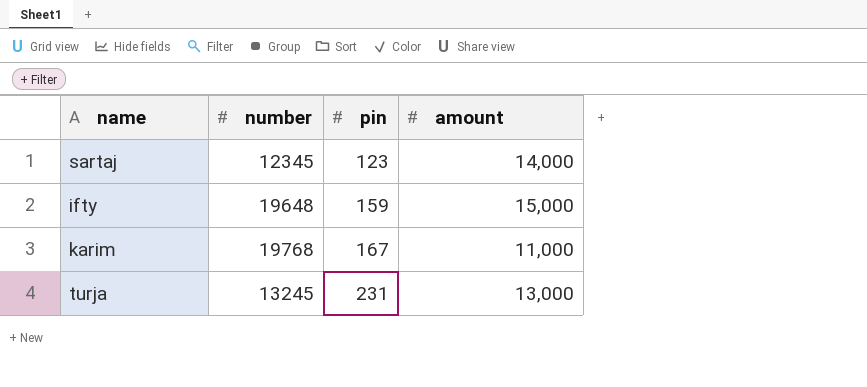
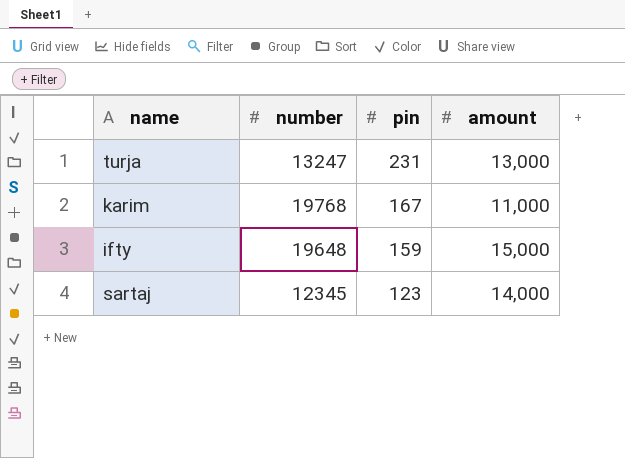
row order: pin ascending -> pin descending
turja | number: 13245 -> 13247

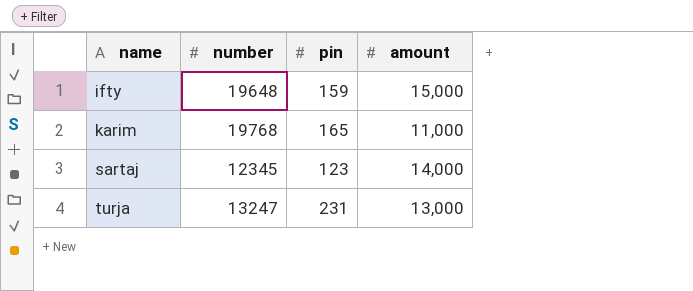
row order: pin descending -> name ascending
karim | pin: 167 -> 165

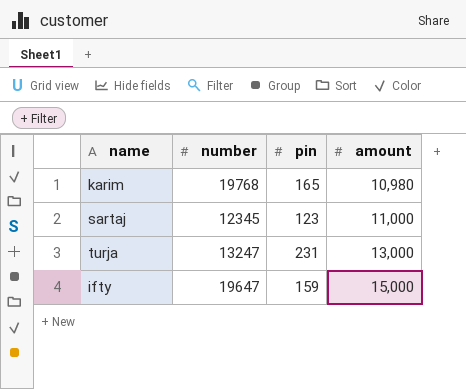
row order: name ascending -> amount ascending
karim | amount: 11,000 -> 10,980
sartaj | amount: 14,000 -> 11,000
ifty | number: 19648 -> 19647

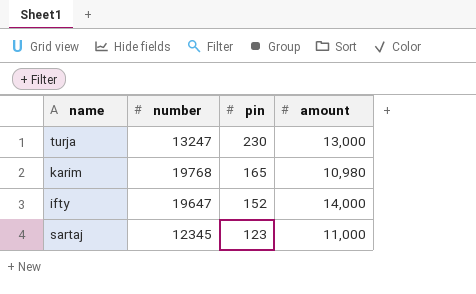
row order: amount ascending -> pin descending
turja | pin: 231 -> 230
ifty | pin: 159 -> 152
ifty | amount: 15,000 -> 14,000

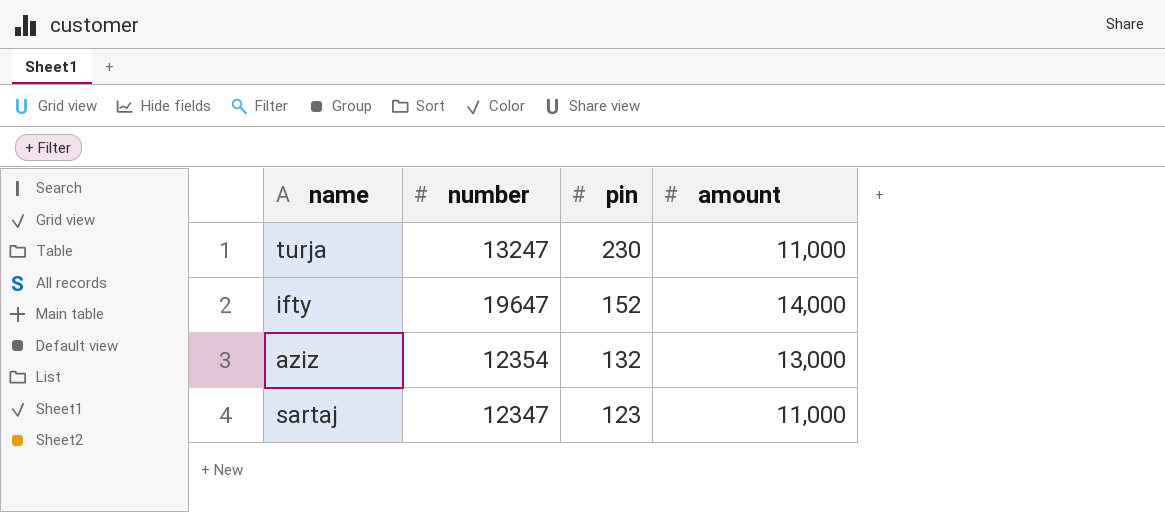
row karim: 19768 | 165 | 10,980 -> none
turja | amount: 13,000 -> 11,000
row aziz: none -> 12354 | 132 | 13,000
sartaj | number: 12345 -> 12347

